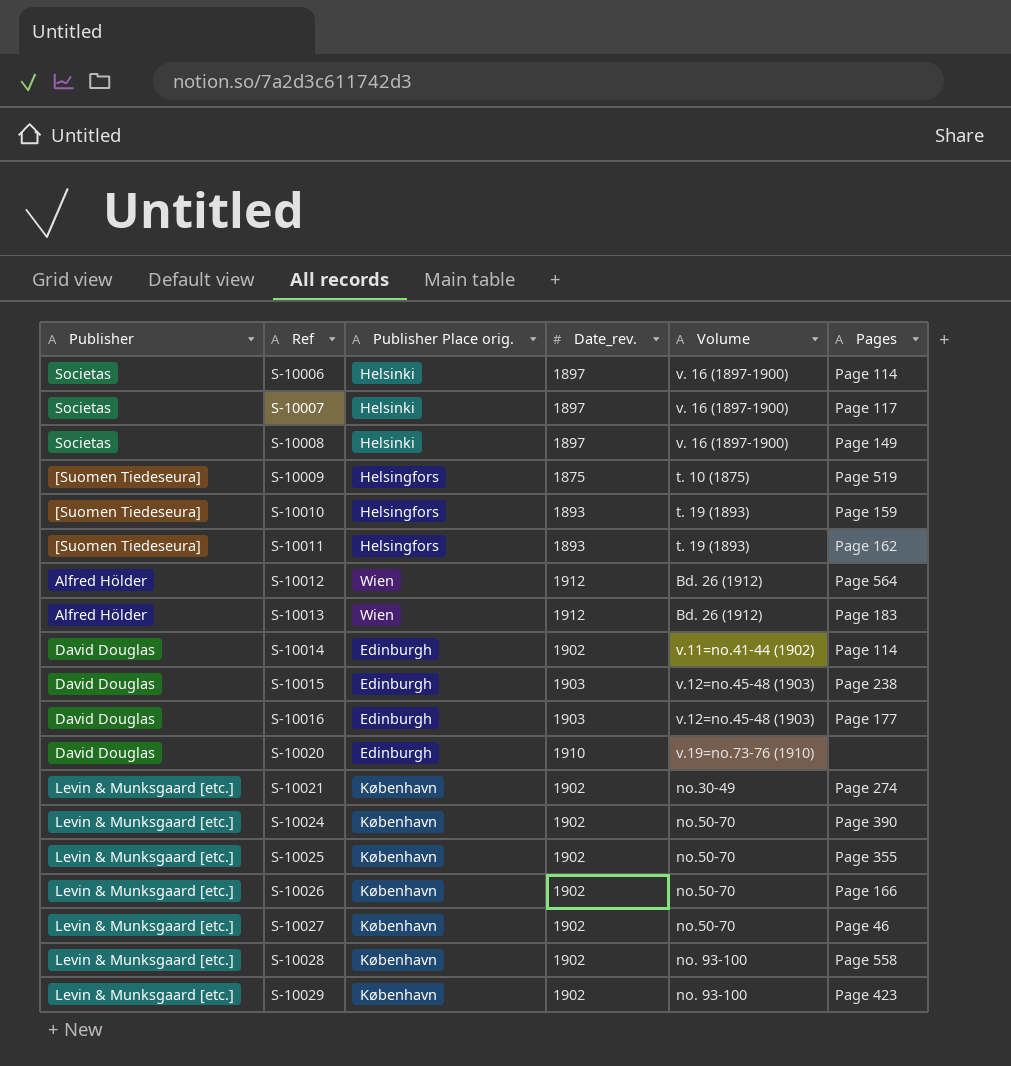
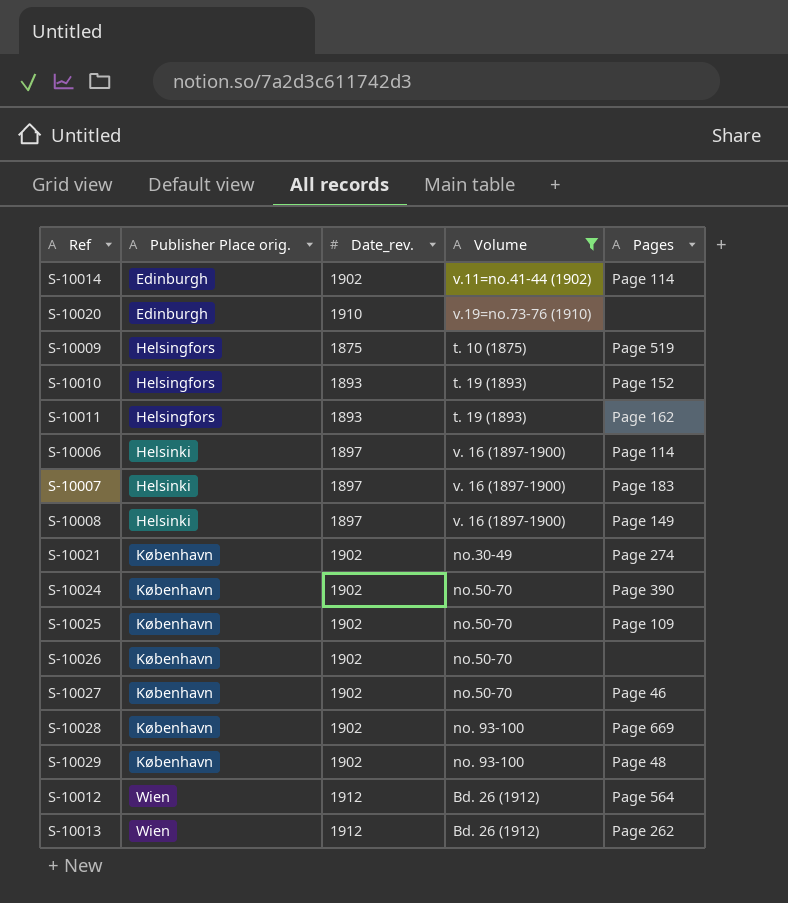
filter: none -> Volume != v.12=no.45-48 (1903)
row order: Ref ascending -> Publisher Place orig. ascending
column Publisher | position: 1 -> none
S-10010 | Pages: Page 159 -> Page 152
S-10007 | Pages: Page 117 -> Page 183
S-10025 | Pages: Page 355 -> Page 109
S-10026 | Pages: Page 166 -> none
S-10028 | Pages: Page 558 -> Page 669
S-10029 | Pages: Page 423 -> Page 48
S-10013 | Pages: Page 183 -> Page 262

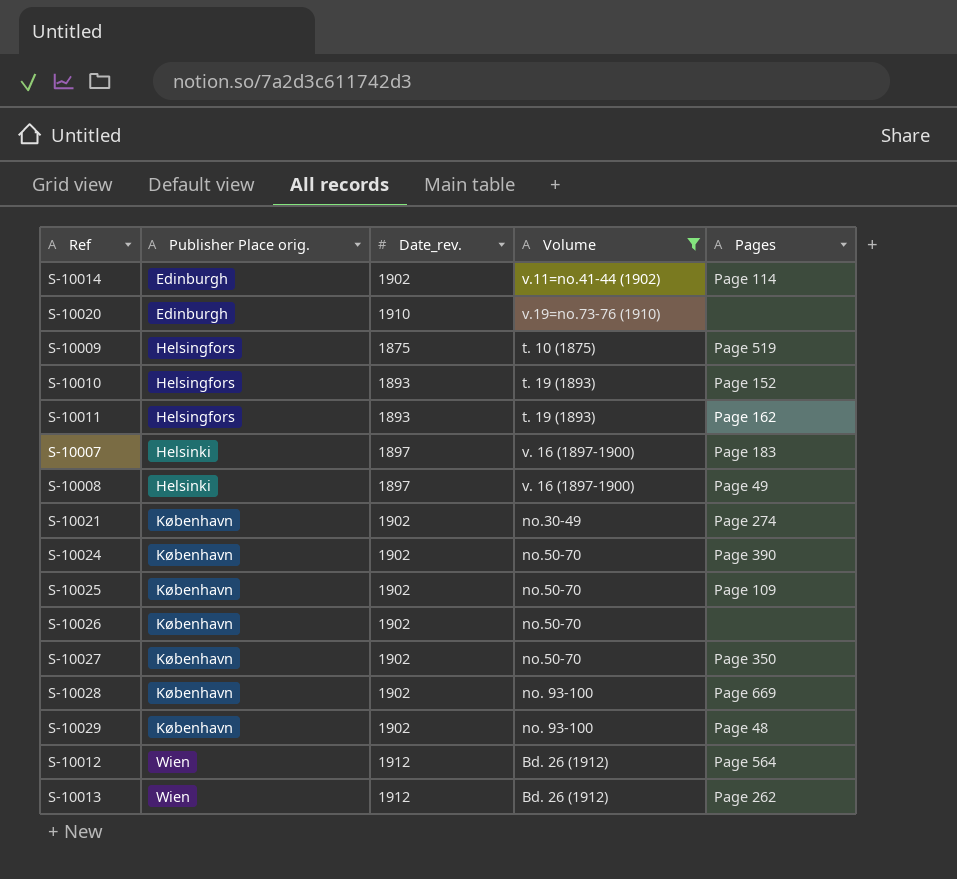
row S-10006: Helsinki | 1897 | v. 16 (1897-1900) | Page 114 -> none
S-10008 | Pages: Page 149 -> Page 49
S-10027 | Pages: Page 46 -> Page 350

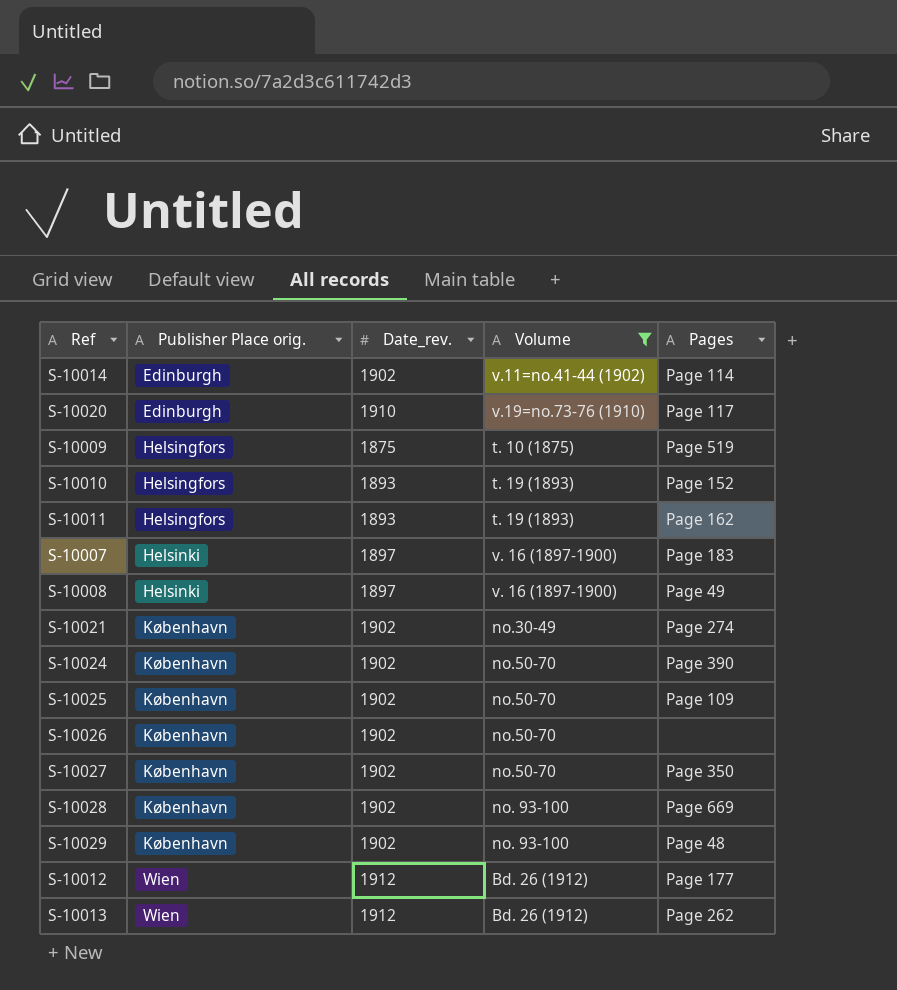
S-10020 | Pages: none -> Page 117
S-10012 | Pages: Page 564 -> Page 177

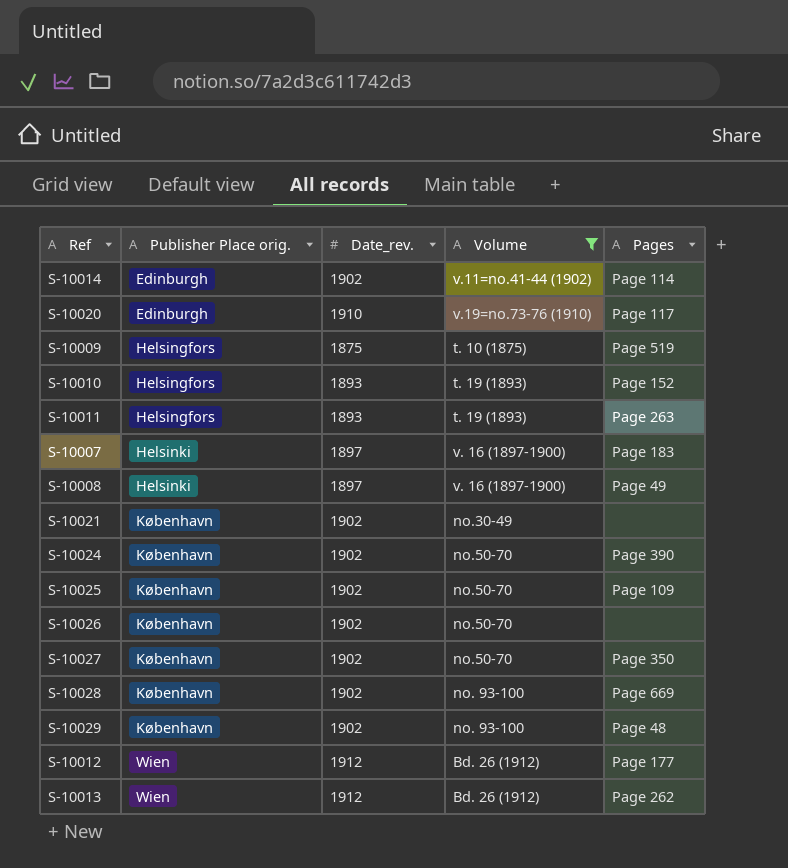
S-10011 | Pages: Page 162 -> Page 263
S-10021 | Pages: Page 274 -> none

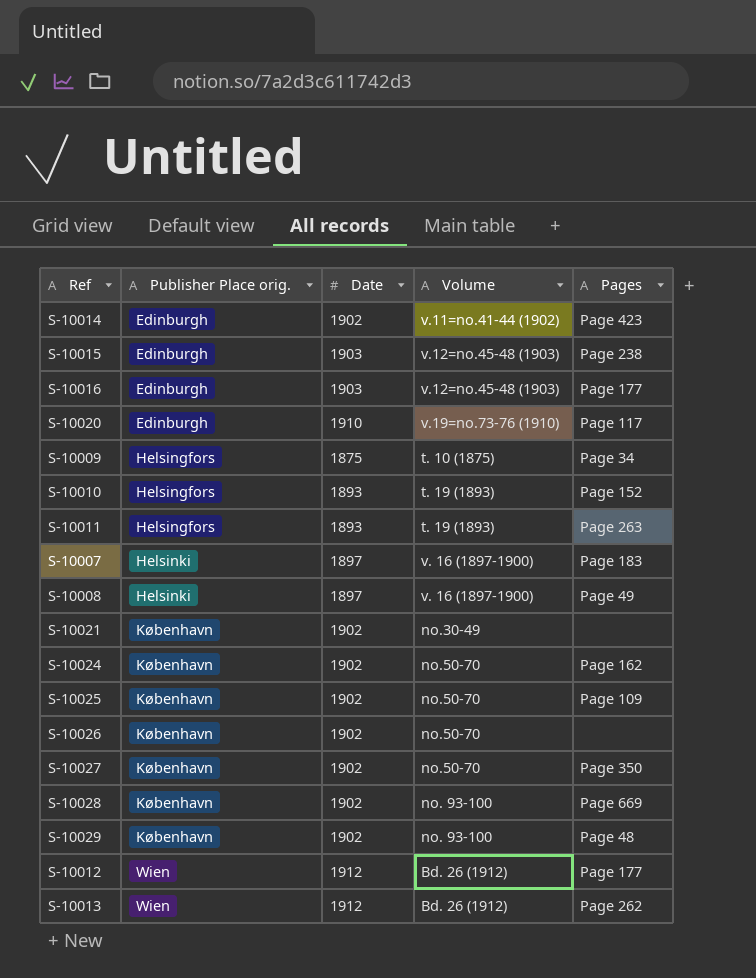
filter: Volume != v.12=no.45-48 (1903) -> none
column name: Date_rev. -> Date
S-10014 | Pages: Page 114 -> Page 423
S-10009 | Pages: Page 519 -> Page 34
S-10024 | Pages: Page 390 -> Page 162

